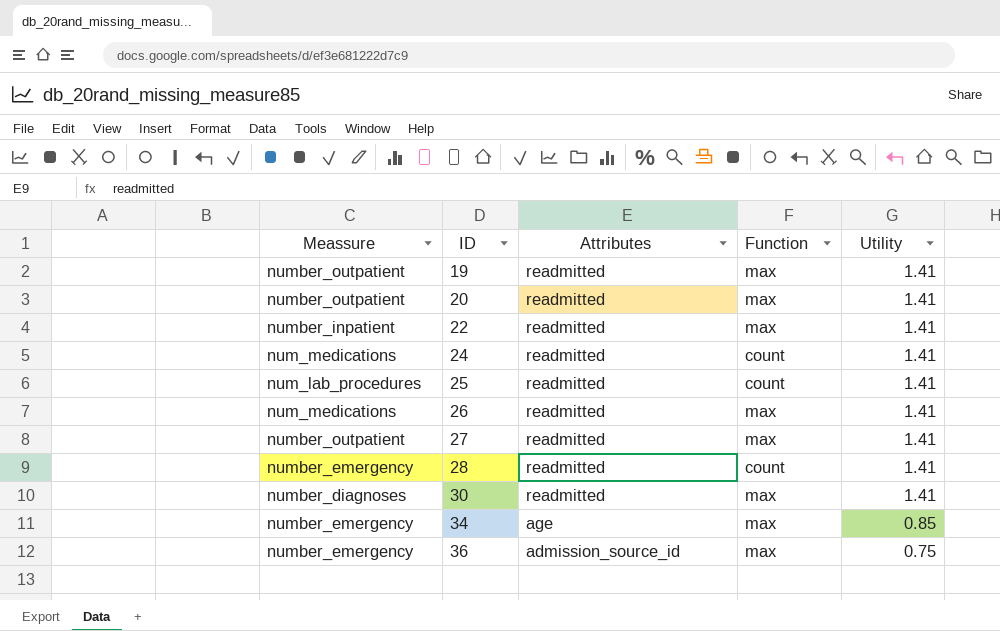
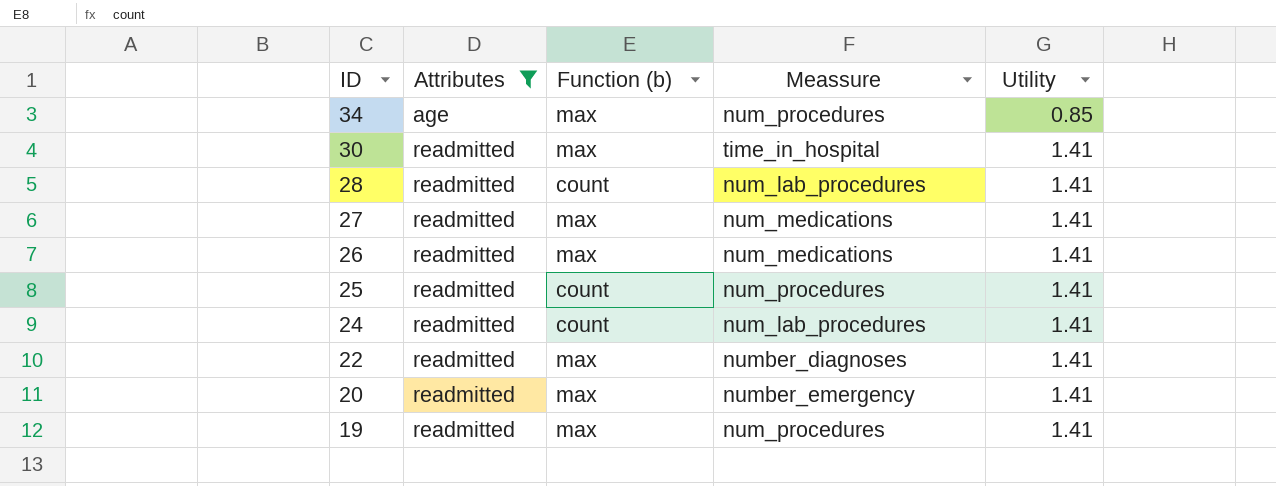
filter: none -> Attributes != admission_source_id
row order: ID ascending -> ID descending
column name: Function -> Function (b)
column Meassure | position: 1 -> 4
34 | Meassure: number_emergency -> num_procedures
30 | Meassure: number_diagnoses -> time_in_hospital
28 | Meassure: number_emergency -> num_lab_procedures
27 | Meassure: number_outpatient -> num_medications
25 | Meassure: num_lab_procedures -> num_procedures
24 | Meassure: num_medications -> num_lab_procedures
22 | Meassure: number_inpatient -> number_diagnoses
20 | Meassure: number_outpatient -> number_emergency
19 | Meassure: number_outpatient -> num_procedures

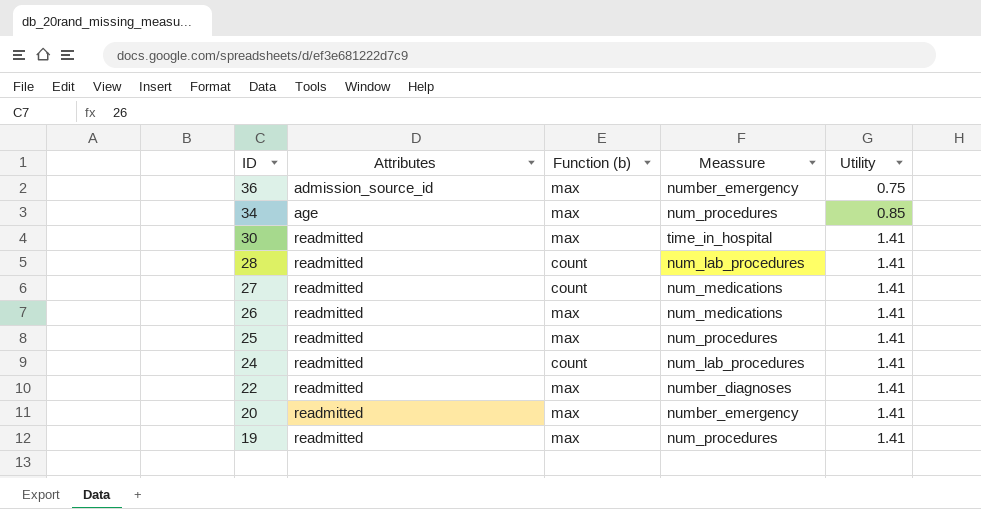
filter: Attributes != admission_source_id -> none
27 | Function (b): max -> count
25 | Function (b): count -> max

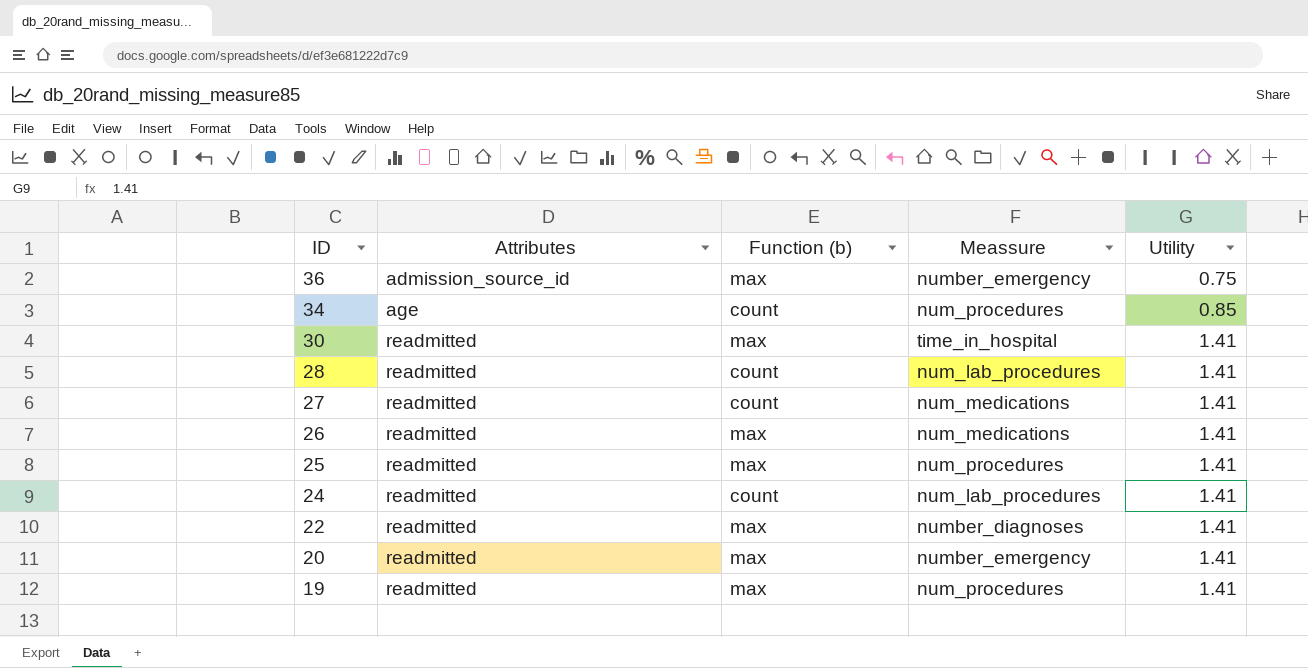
34 | Function (b): max -> count

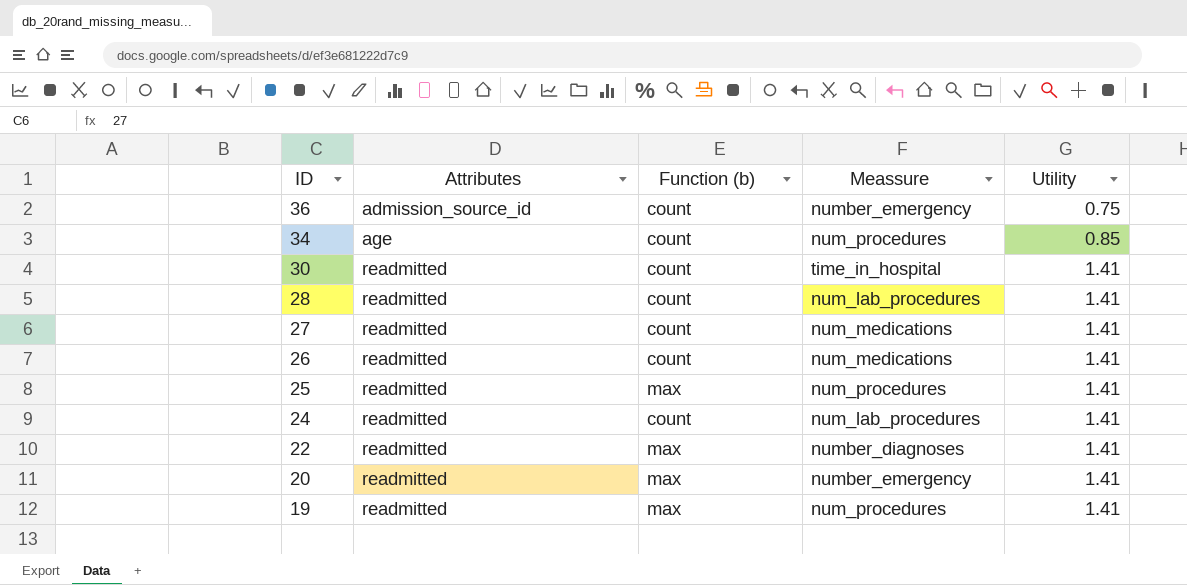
36 | Function (b): max -> count
30 | Function (b): max -> count
26 | Function (b): max -> count

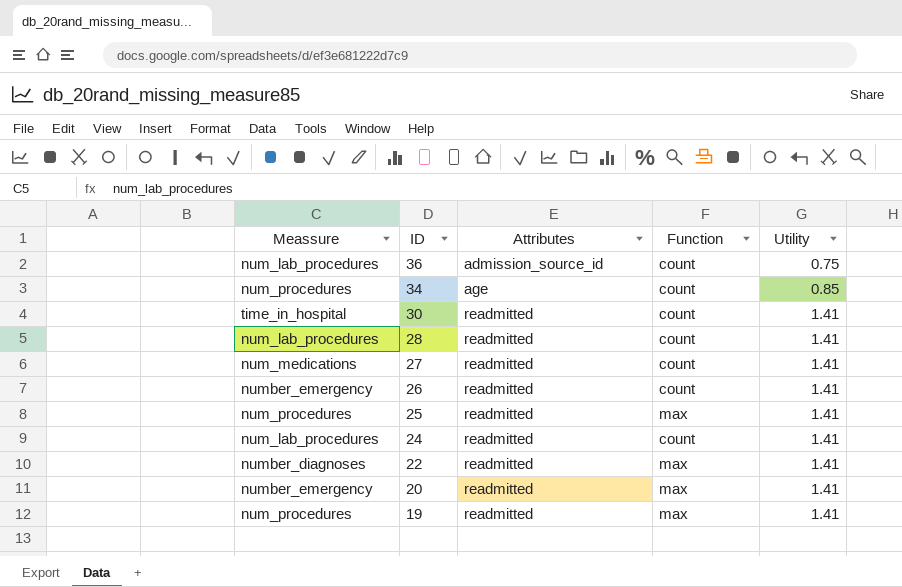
column Meassure | position: 4 -> 1
column name: Function (b) -> Function
36 | Meassure: number_emergency -> num_lab_procedures
26 | Meassure: num_medications -> number_emergency

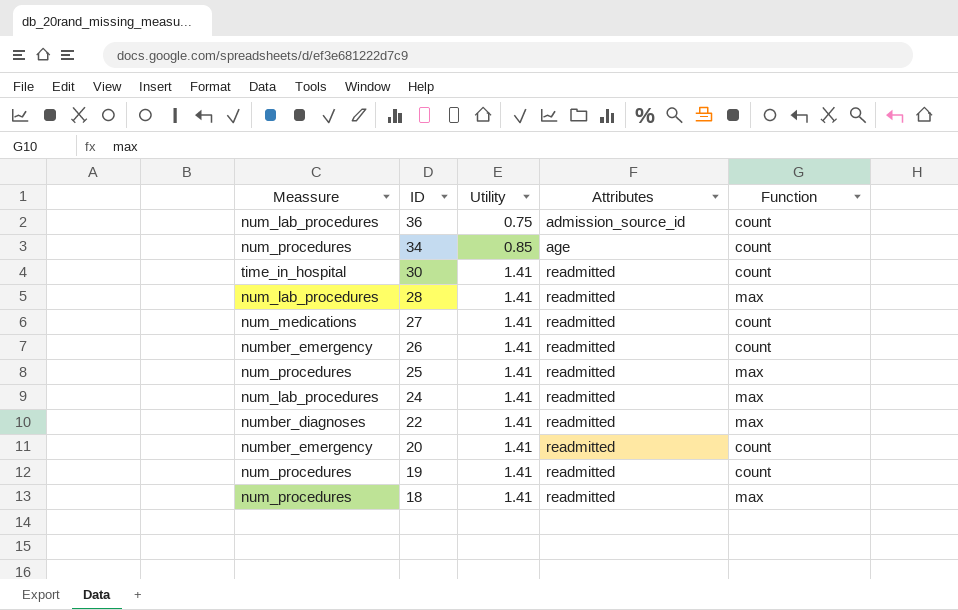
column Utility | position: 5 -> 3
28 | Function: count -> max
24 | Function: count -> max
20 | Function: max -> count
19 | Function: max -> count
row 18: none -> num_procedures | 1.41 | readmitted | max

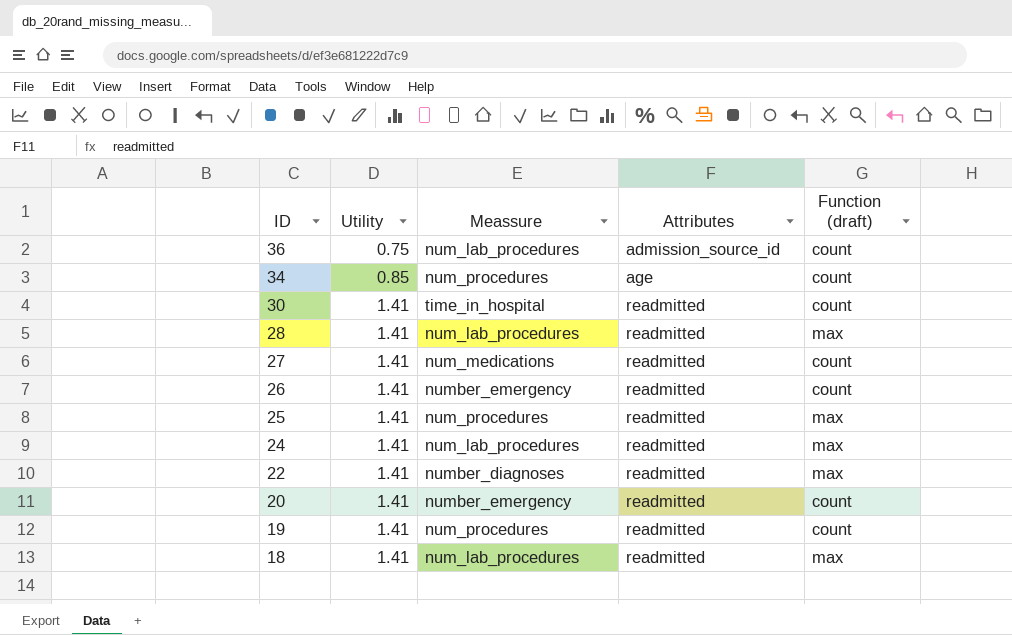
column Meassure | position: 1 -> 3
column name: Function -> Function (draft)
18 | Meassure: num_procedures -> num_lab_procedures

